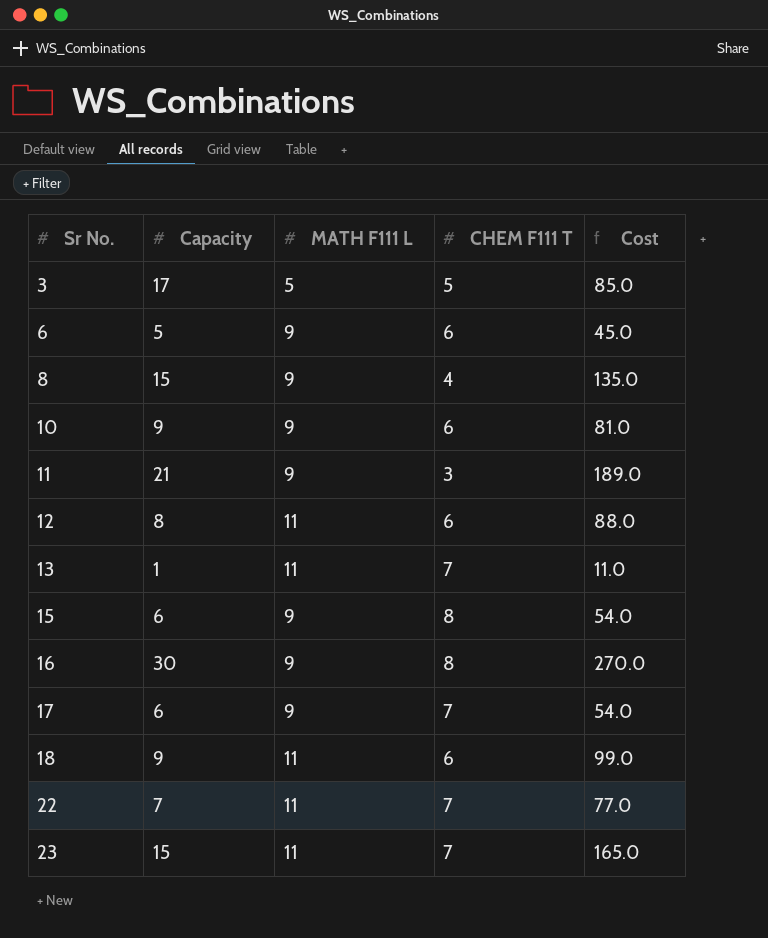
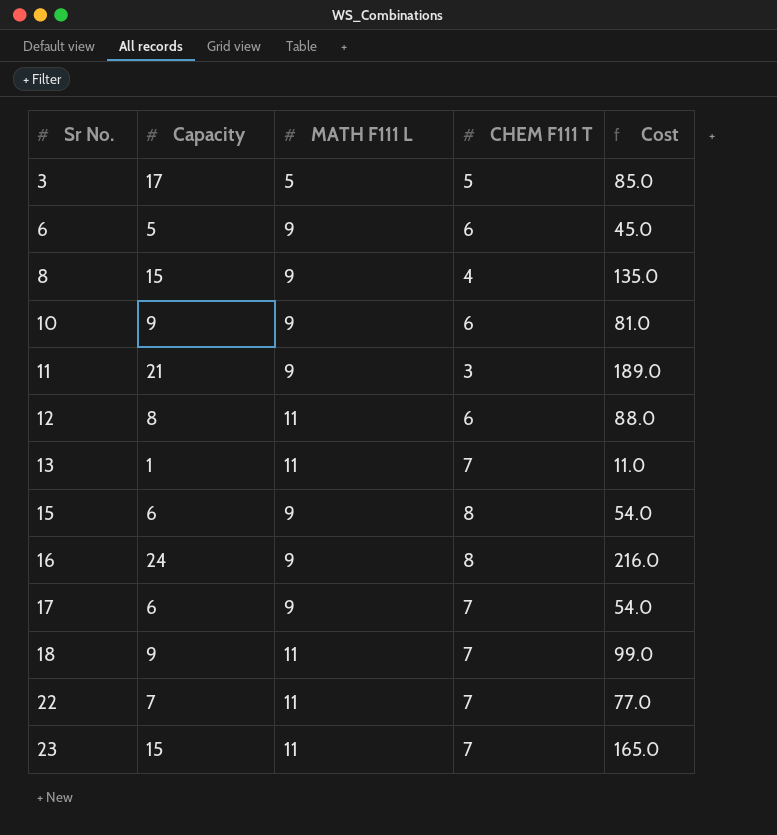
16 | Capacity: 30 -> 24
16 | Cost: 270.0 -> 216.0
18 | CHEM F111 T: 6 -> 7

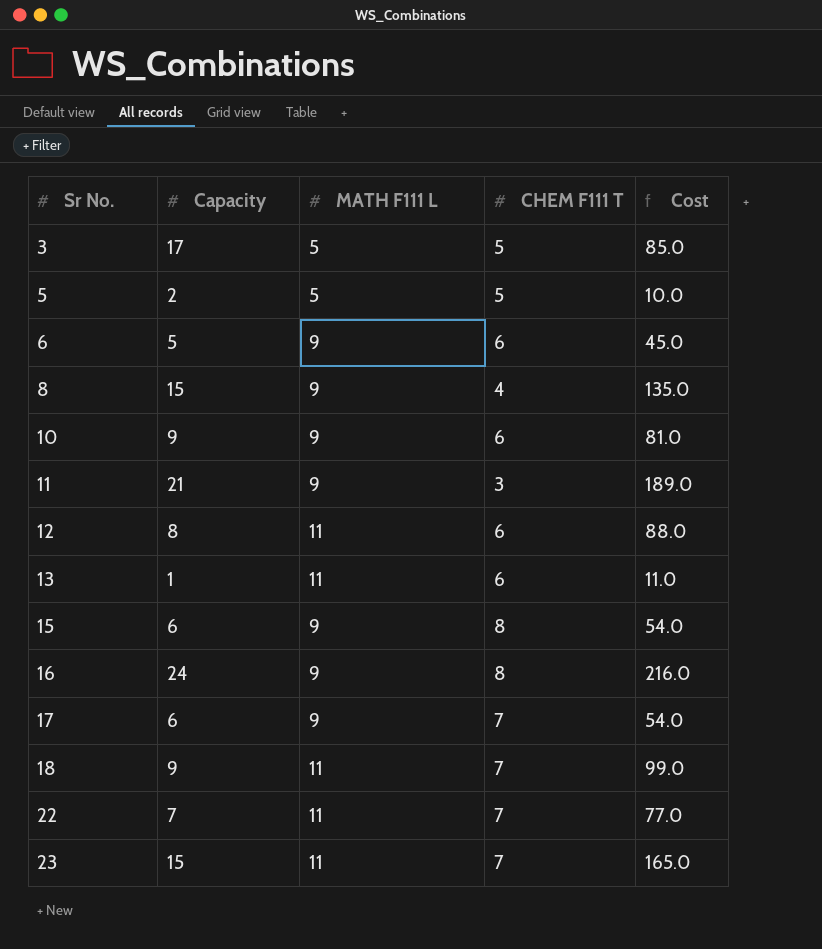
row 5: none -> 2 | 5 | 5 | 10.0
13 | CHEM F111 T: 7 -> 6

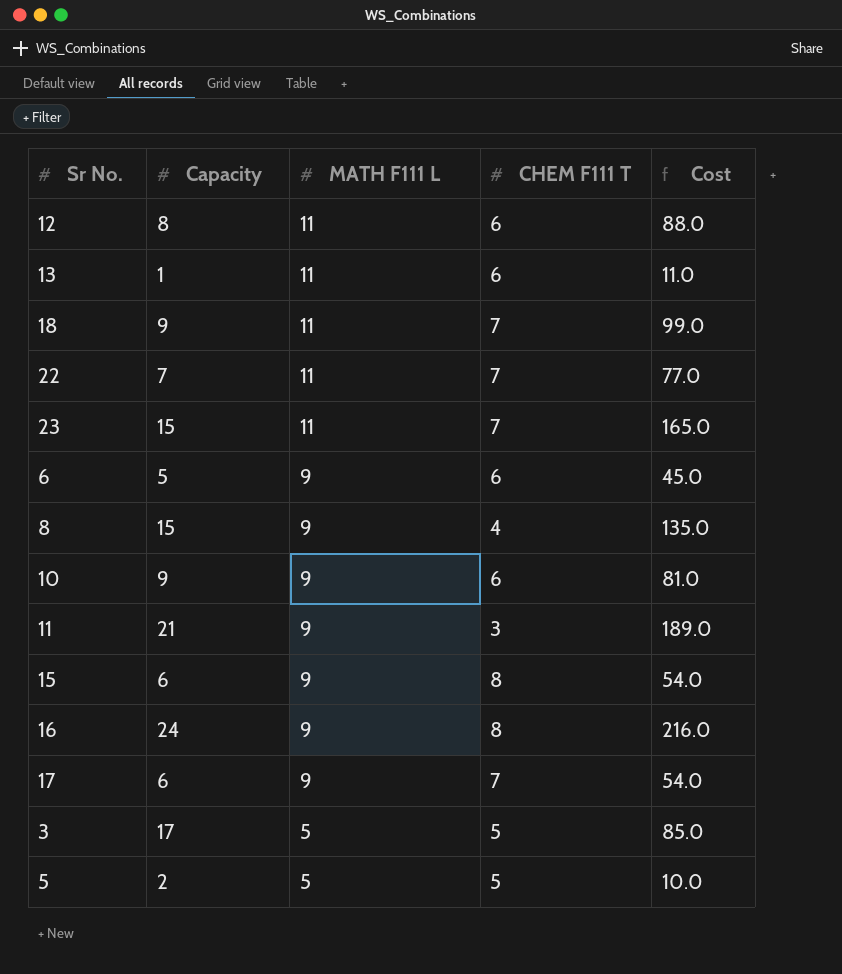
row order: Sr No. ascending -> MATH F111 L descending

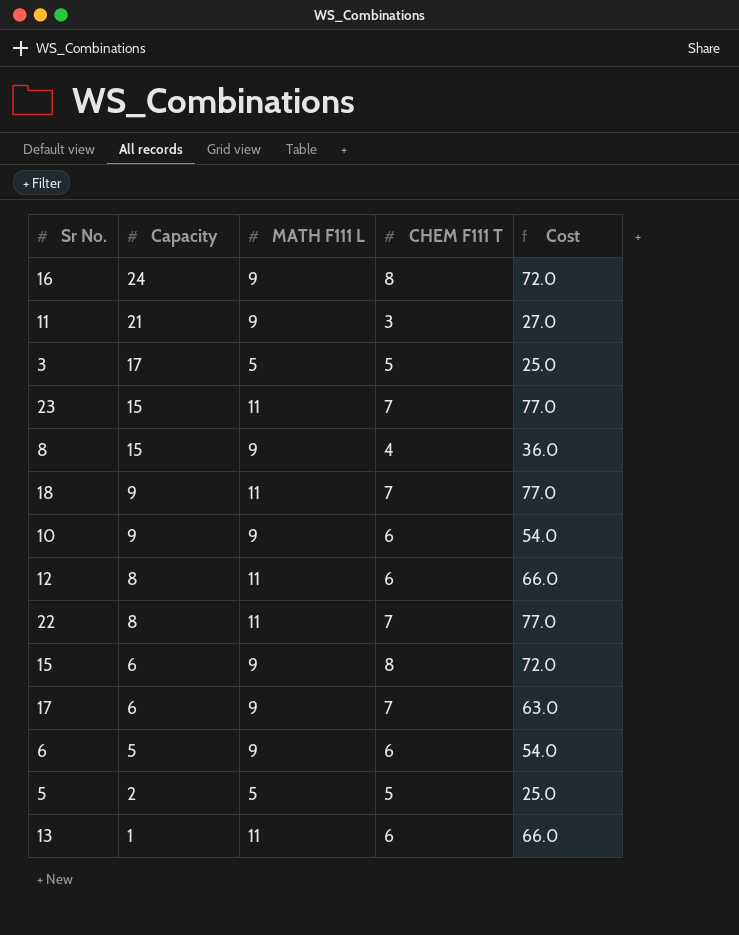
row order: MATH F111 L descending -> Capacity descending
column Cost | formula: [Capacity] * [MATH F111 L] -> [MATH F111 L] * [CHEM F111 T]
22 | Capacity: 7 -> 8

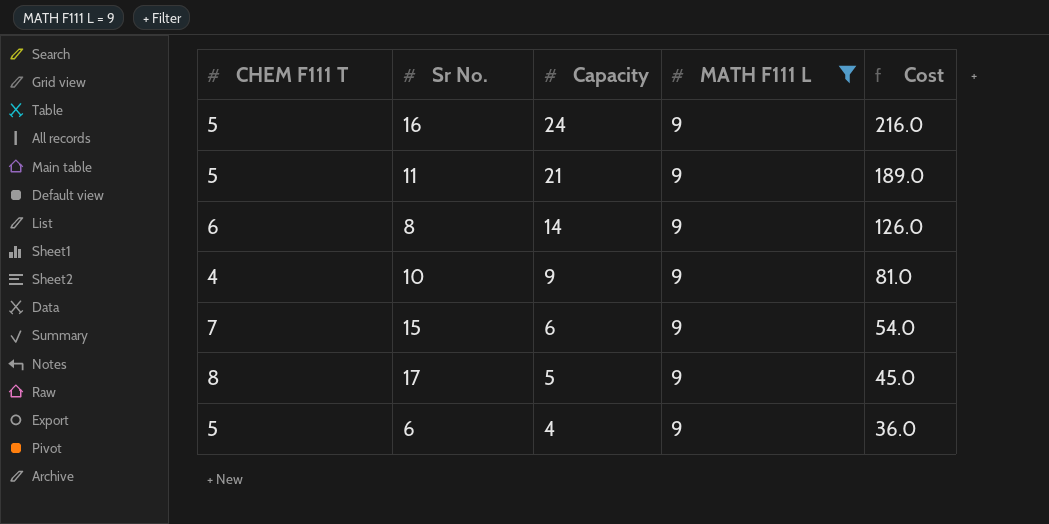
filter: none -> MATH F111 L = 9
column CHEM F111 T | position: 4 -> 1
column Cost | formula: [MATH F111 L] * [CHEM F111 T] -> [Capacity] * [MATH F111 L]
16 | CHEM F111 T: 8 -> 5
11 | CHEM F111 T: 3 -> 5
8 | CHEM F111 T: 4 -> 6
8 | Capacity: 15 -> 14
10 | CHEM F111 T: 6 -> 4
15 | CHEM F111 T: 8 -> 7
17 | CHEM F111 T: 7 -> 8
17 | Capacity: 6 -> 5
6 | CHEM F111 T: 6 -> 5
6 | Capacity: 5 -> 4

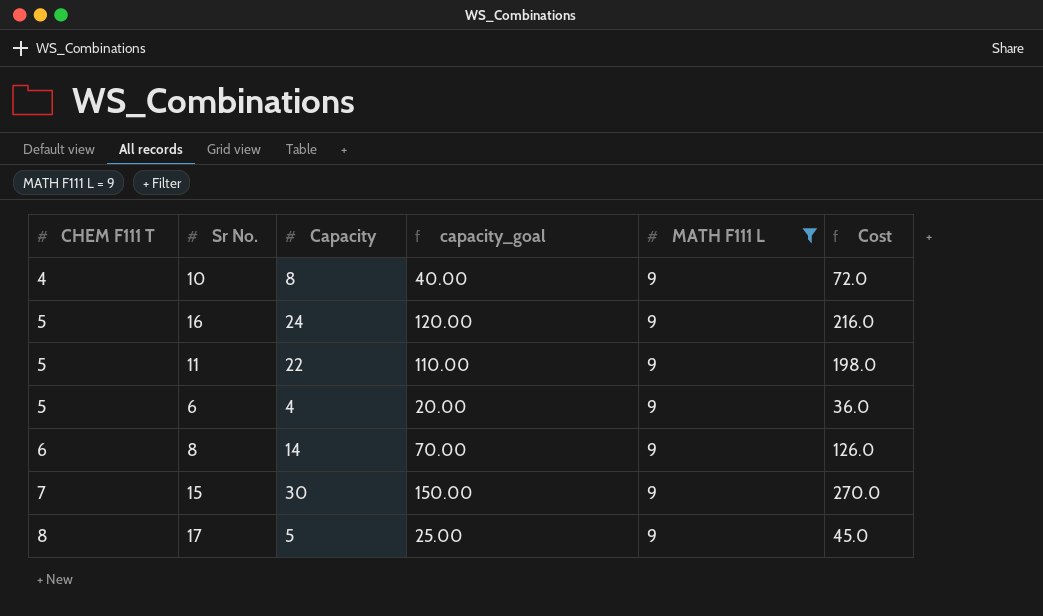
row order: Capacity descending -> CHEM F111 T ascending
column capacity_goal | formula: none -> [Capacity] * 5
10 | Capacity: 9 -> 8
10 | Cost: 81.0 -> 72.0
11 | Capacity: 21 -> 22
11 | Cost: 189.0 -> 198.0
15 | Capacity: 6 -> 30
15 | Cost: 54.0 -> 270.0

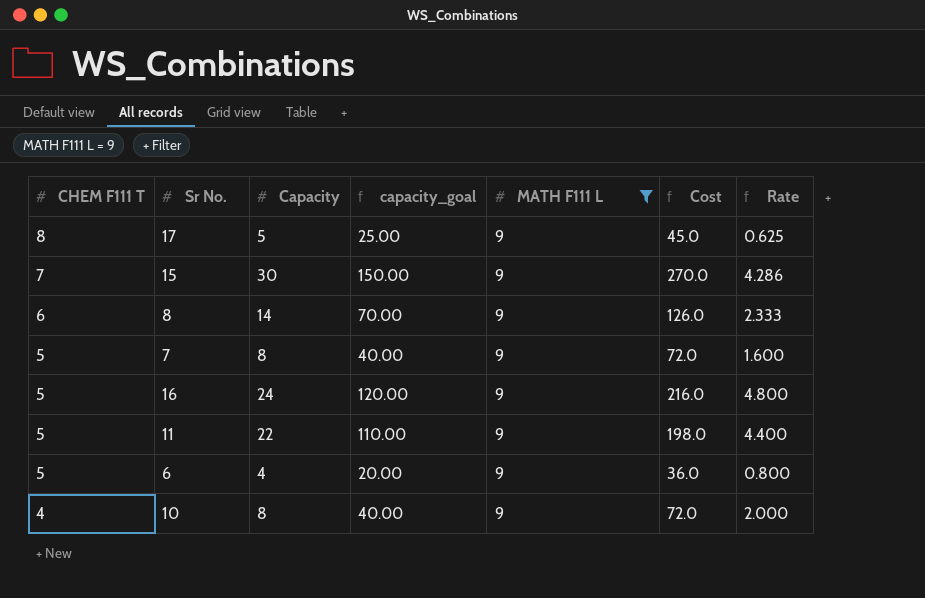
row order: CHEM F111 T ascending -> CHEM F111 T descending
column Rate | formula: none -> [Capacity] / [CHEM F111 T]
row 7: none -> 5 | 8 | 40.00 | 9 | 72.0 | 1.600

